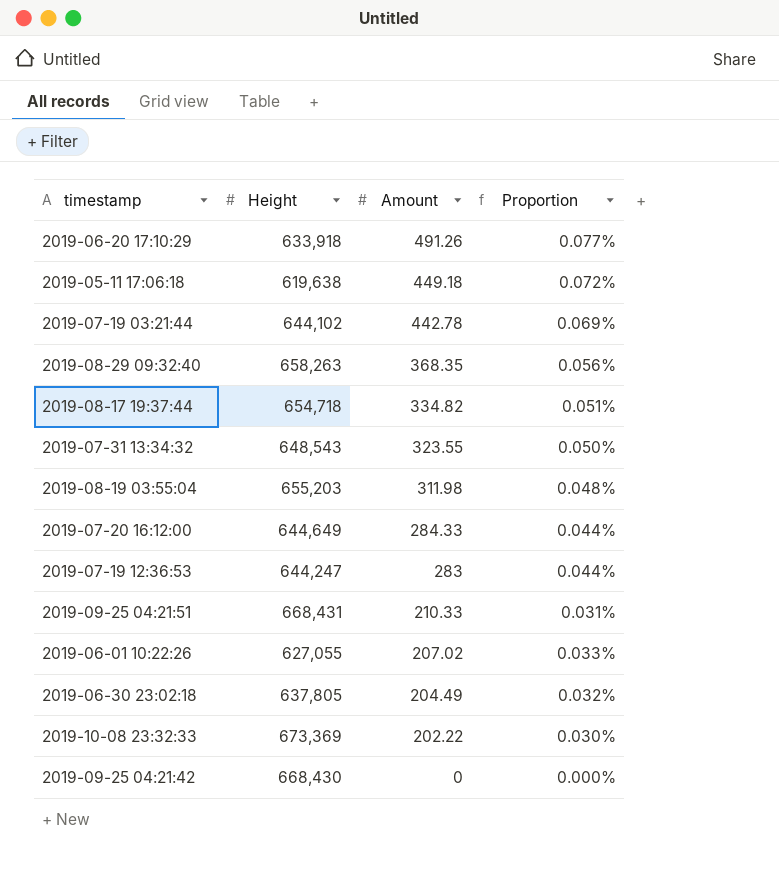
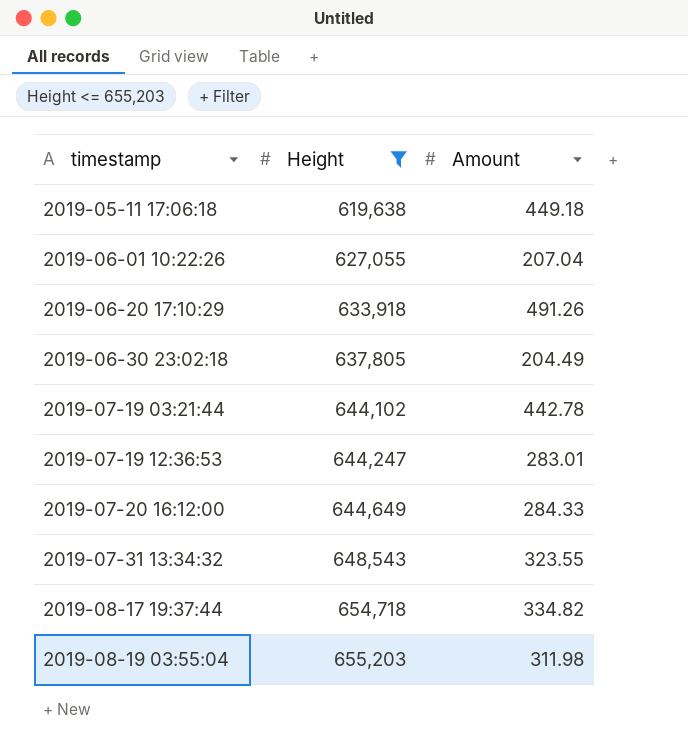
filter: none -> Height <= 655,203
row order: Amount descending -> timestamp ascending
column Proportion | formula: [Amount] / [Height] -> none
2019-06-01 10:22:26 | Amount: 207.02 -> 207.04
2019-07-19 12:36:53 | Amount: 283 -> 283.01

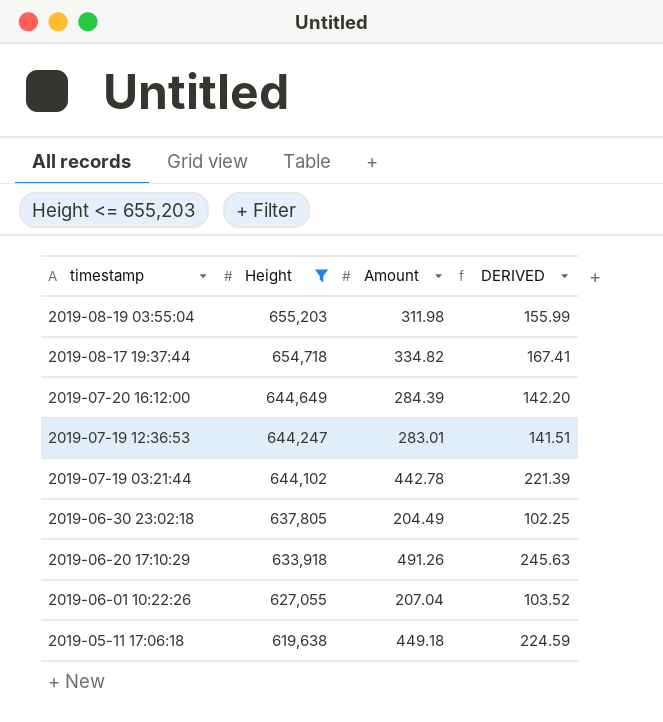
row order: timestamp ascending -> timestamp descending
column DERIVED | formula: none -> [Amount] * 0.5
row 2019-07-31 13:34:32: 648,543 | 323.55 -> none
2019-07-20 16:12:00 | Amount: 284.33 -> 284.39

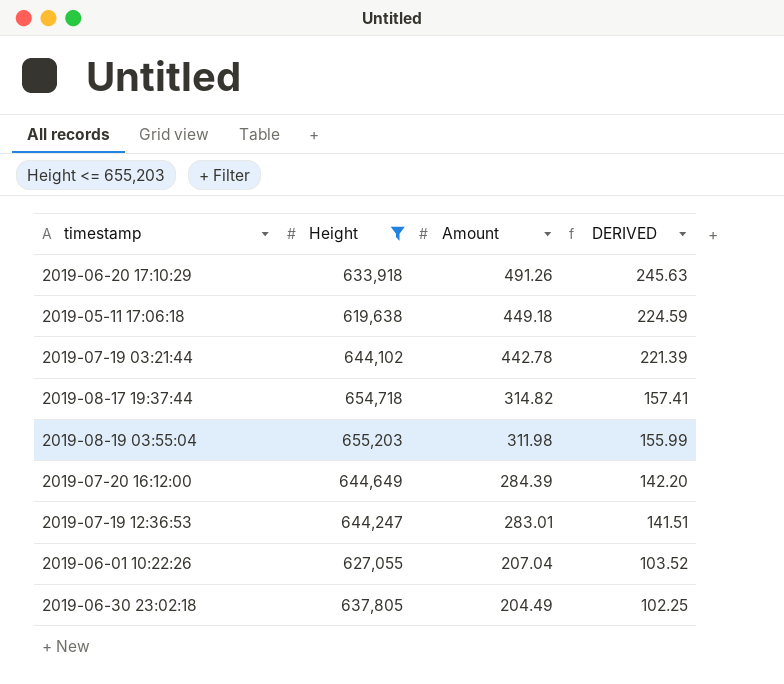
row order: timestamp descending -> Amount descending
2019-08-17 19:37:44 | Amount: 334.82 -> 314.82
2019-08-17 19:37:44 | DERIVED: 167.41 -> 157.41

